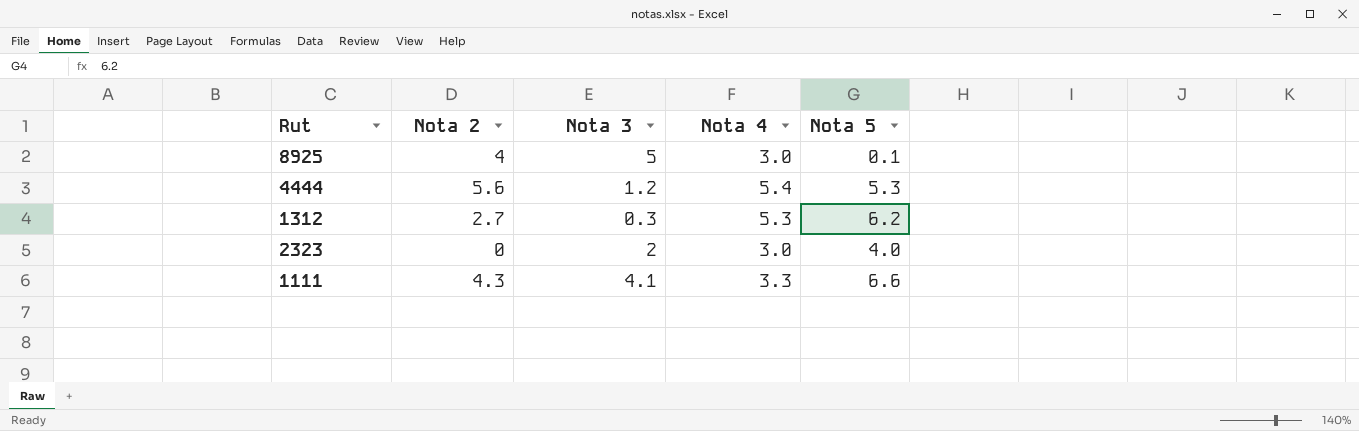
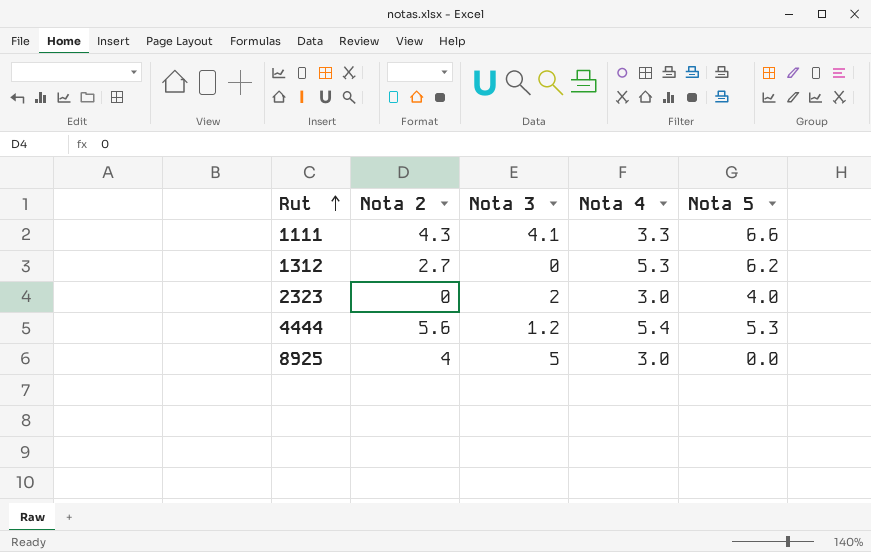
row order: none -> Rut ascending
1312 | Nota 3: 0.3 -> 0
8925 | Nota 5: 0.1 -> 0.0

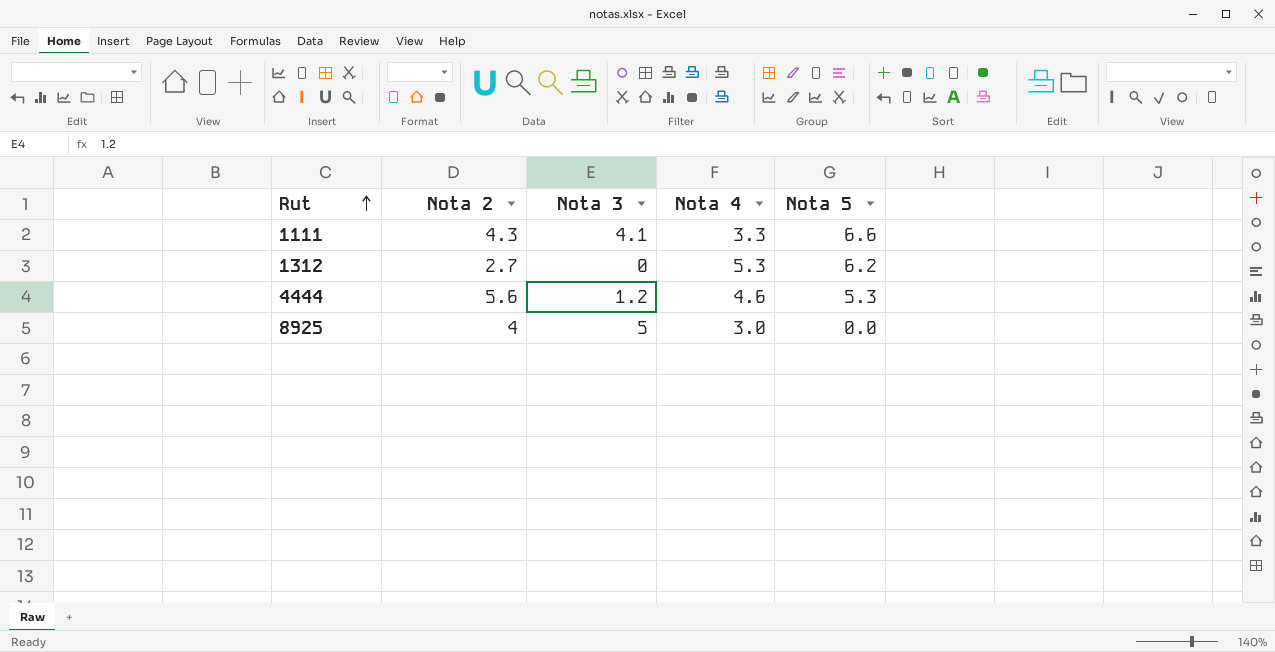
row 2323: 0 | 2 | 3.0 | 4.0 -> none
4444 | Nota 4: 5.4 -> 4.6

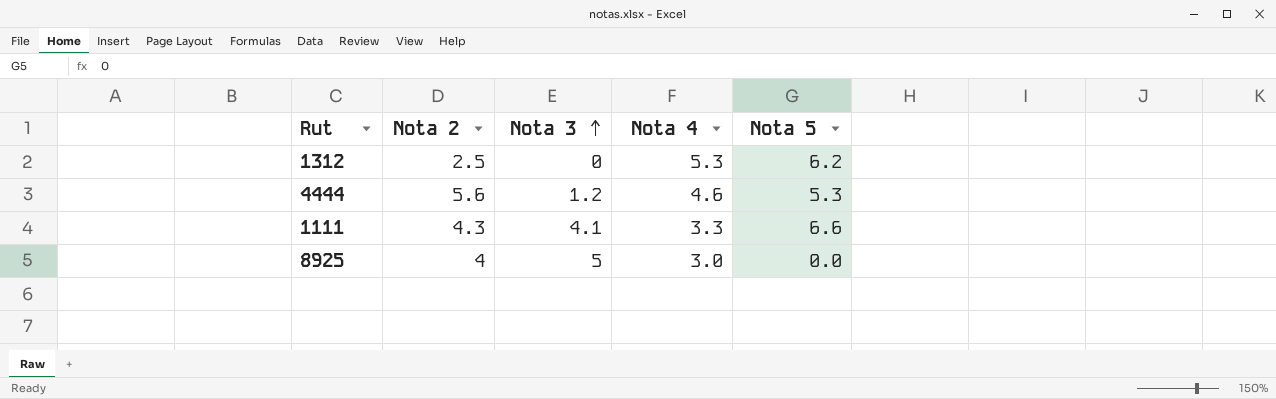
row order: Rut ascending -> Nota 3 ascending
1312 | Nota 2: 2.7 -> 2.5

